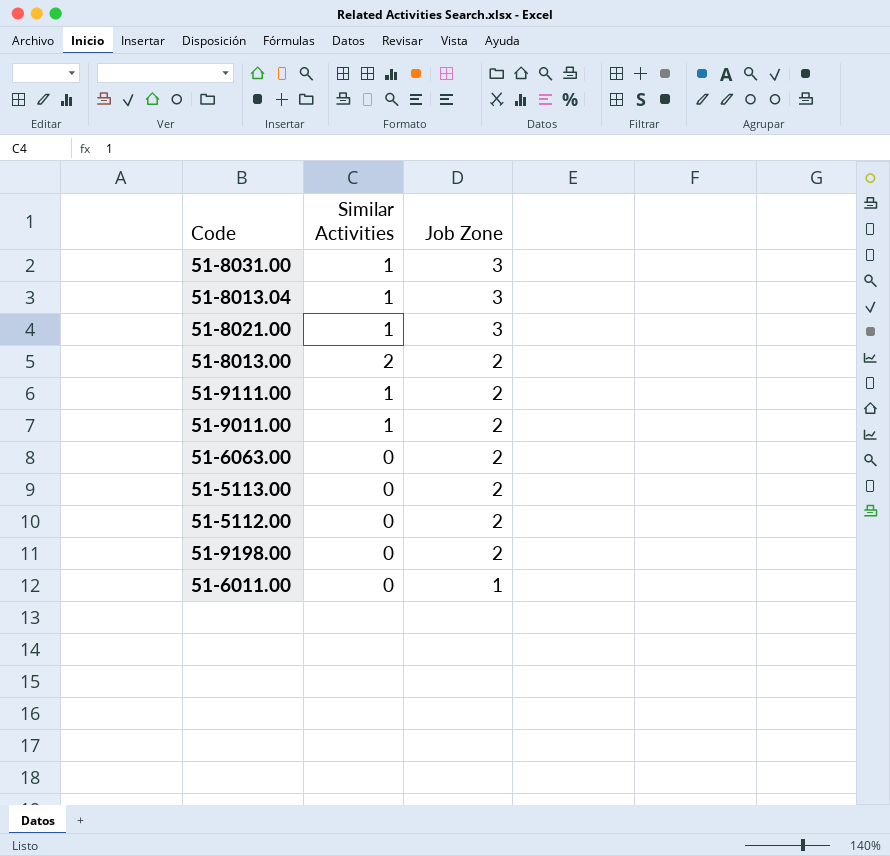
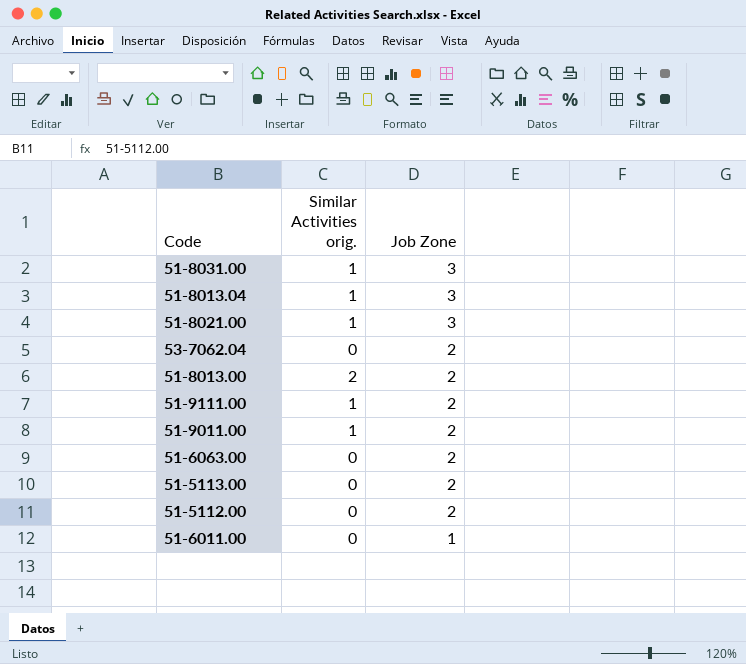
column name: Similar Activities -> Similar Activities orig.
row 51-9198.00: 0 | 2 -> none
row 53-7062.04: none -> 0 | 2

